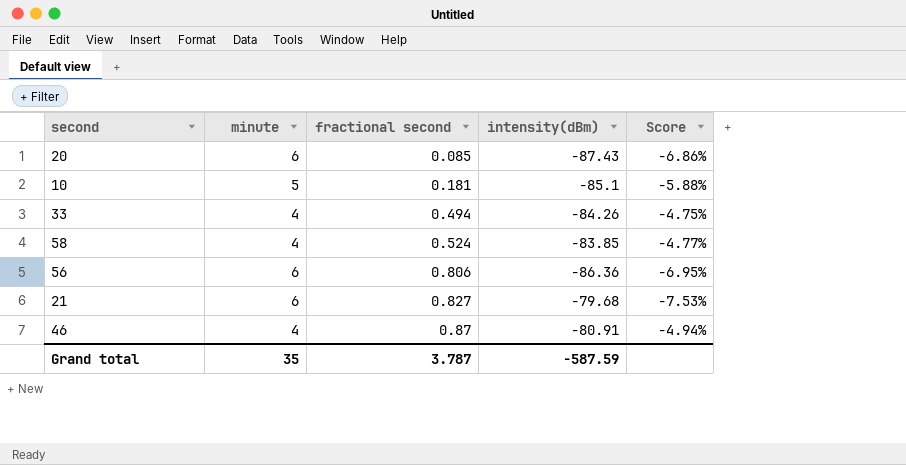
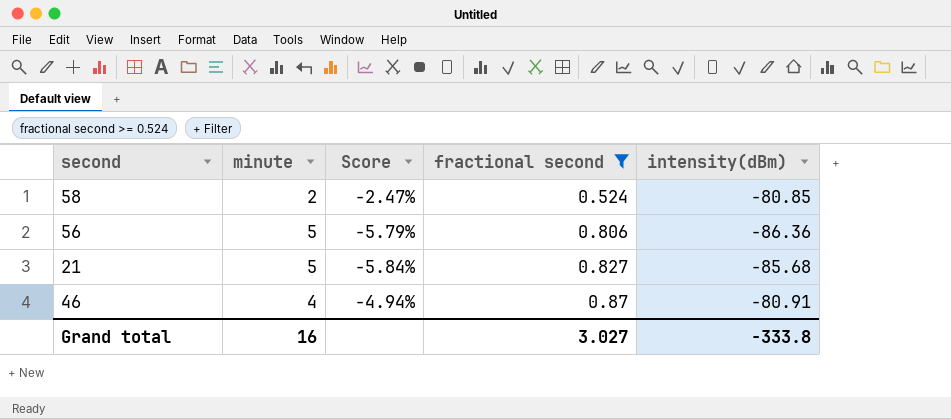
filter: none -> fractional second >= 0.524
column Score | position: 5 -> 3
58 | minute: 4 -> 2
58 | Score: -4.77% -> -2.47%
58 | intensity(dBm): -83.85 -> -80.85
56 | minute: 6 -> 5
56 | Score: -6.95% -> -5.79%
21 | minute: 6 -> 5
21 | Score: -7.53% -> -5.84%
21 | intensity(dBm): -79.68 -> -85.68
Grand total | minute: 35 -> 16
Grand total | fractional second: 3.787 -> 3.027
Grand total | intensity(dBm): -587.59 -> -333.8

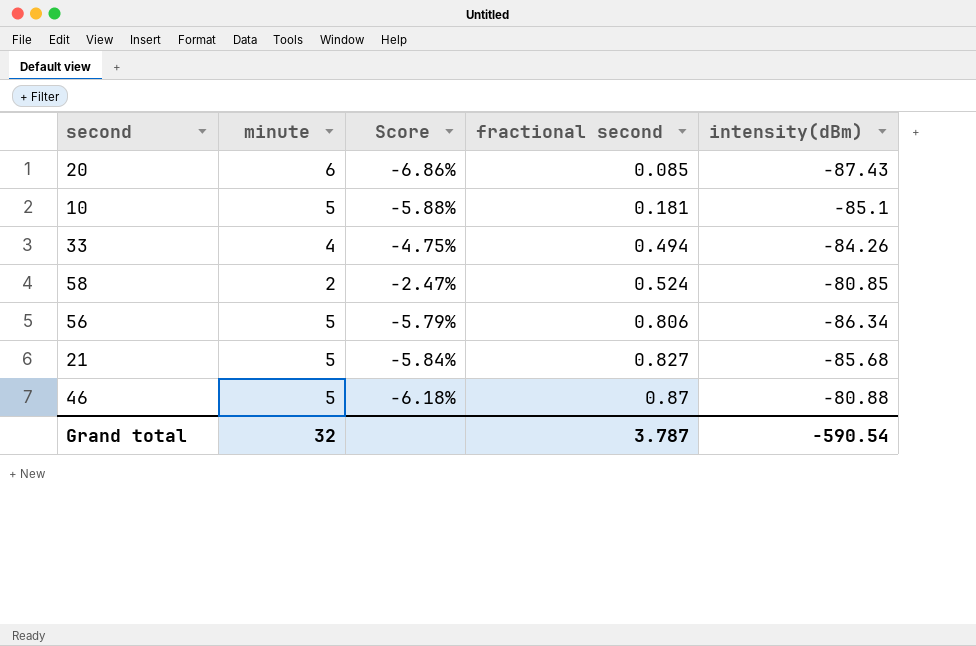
filter: fractional second >= 0.524 -> none
56 | intensity(dBm): -86.36 -> -86.34
46 | minute: 4 -> 5
46 | Score: -4.94% -> -6.18%
46 | intensity(dBm): -80.91 -> -80.88
Grand total | minute: 16 -> 32
Grand total | fractional second: 3.027 -> 3.787
Grand total | intensity(dBm): -333.8 -> -590.54

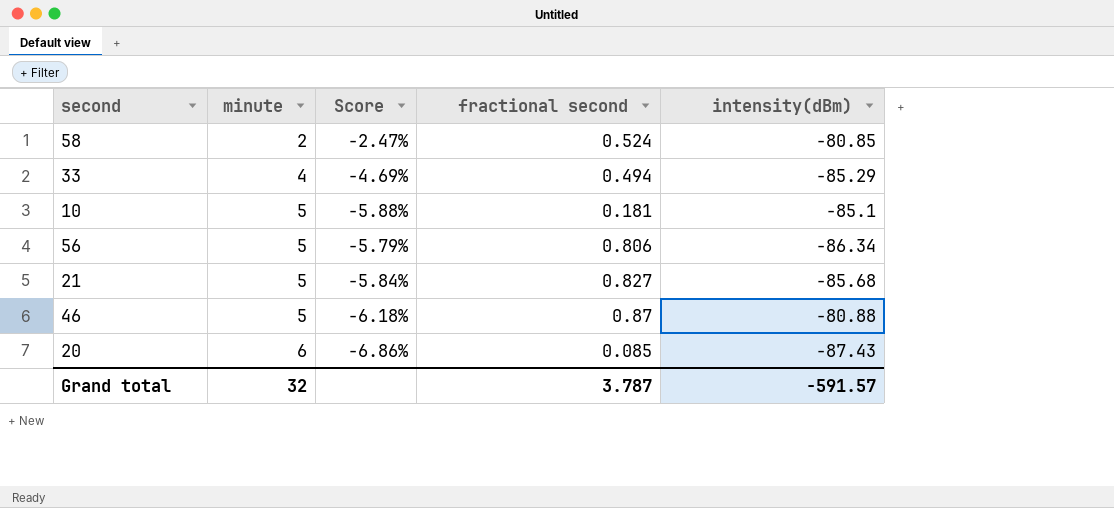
row order: fractional second ascending -> minute ascending
33 | Score: -4.75% -> -4.69%
33 | intensity(dBm): -84.26 -> -85.29
Grand total | intensity(dBm): -590.54 -> -591.57

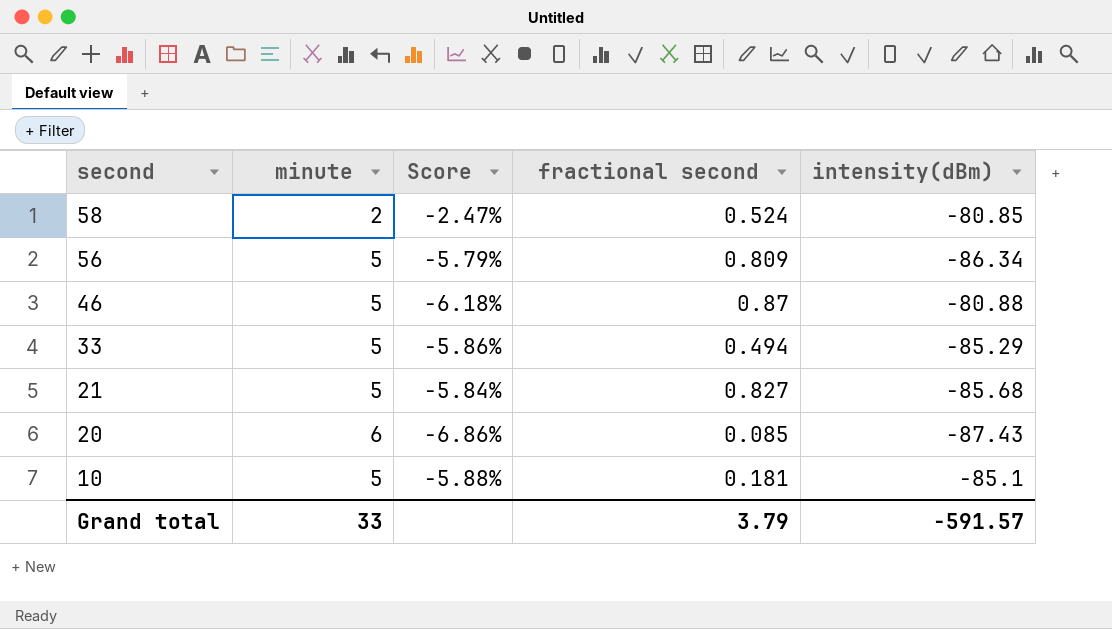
row order: minute ascending -> second descending
56 | fractional second: 0.806 -> 0.809
33 | minute: 4 -> 5
33 | Score: -4.69% -> -5.86%
Grand total | minute: 32 -> 33
Grand total | fractional second: 3.787 -> 3.79

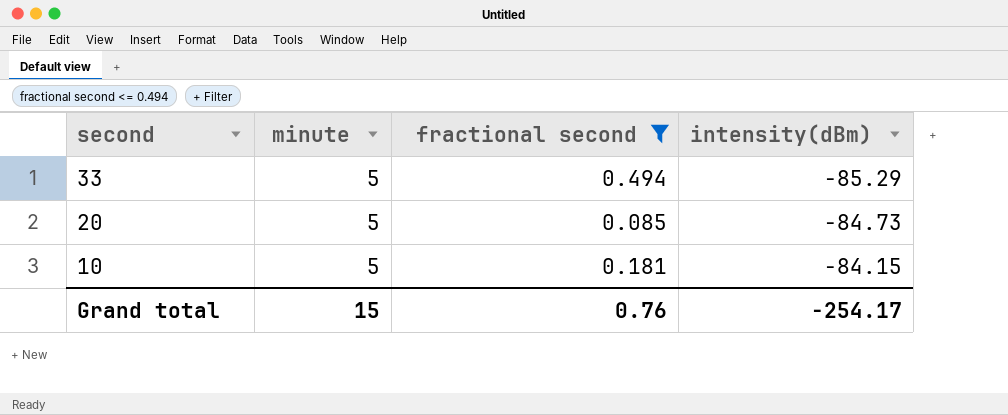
filter: none -> fractional second <= 0.494
column Score | formula: [minute] / [intensity(dBm)] -> none
20 | minute: 6 -> 5
20 | intensity(dBm): -87.43 -> -84.73
10 | intensity(dBm): -85.1 -> -84.15
Grand total | minute: 33 -> 15
Grand total | fractional second: 3.79 -> 0.76
Grand total | intensity(dBm): -591.57 -> -254.17

